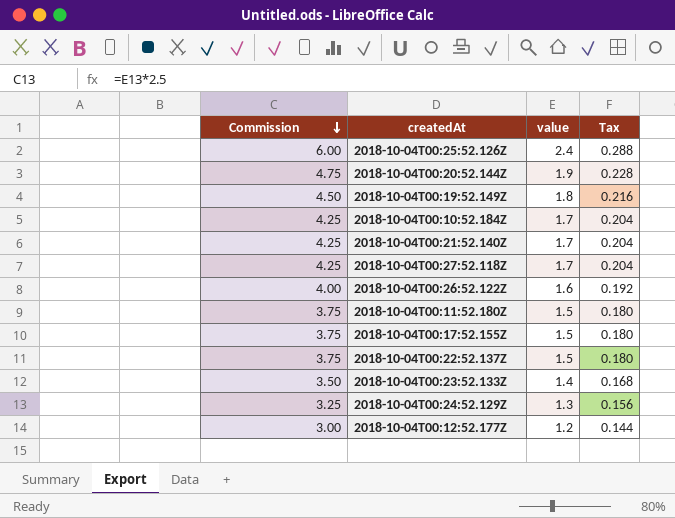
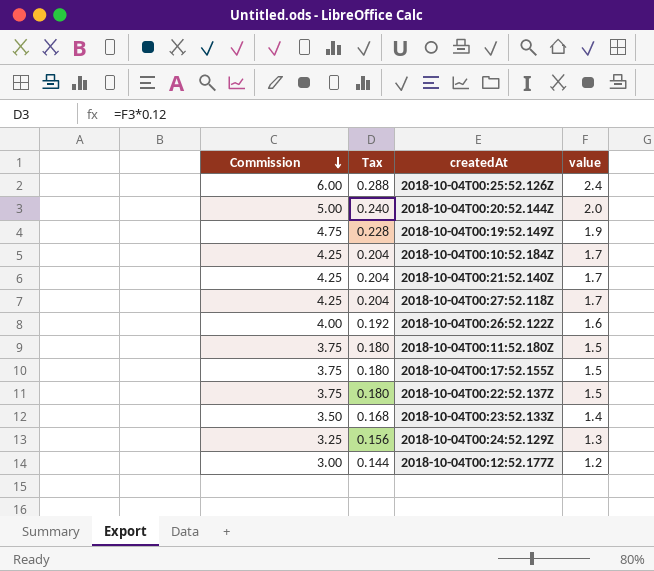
column Tax | position: 4 -> 2
2018-10-04T00:20:52.144Z | Commission: 4.75 -> 5.00
2018-10-04T00:20:52.144Z | Tax: 0.228 -> 0.240
2018-10-04T00:20:52.144Z | value: 1.9 -> 2.0
2018-10-04T00:19:52.149Z | Commission: 4.50 -> 4.75
2018-10-04T00:19:52.149Z | Tax: 0.216 -> 0.228
2018-10-04T00:19:52.149Z | value: 1.8 -> 1.9

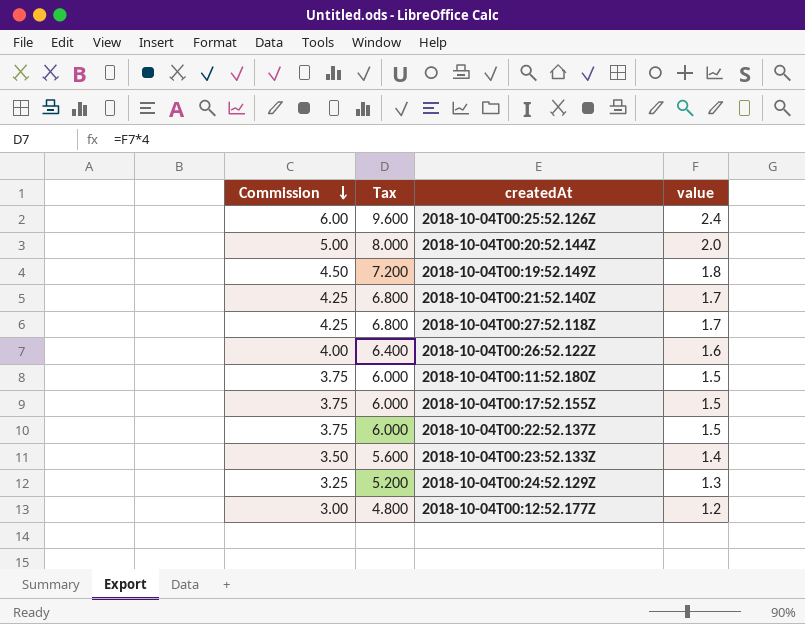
column Tax | formula: [value] * 0.12 -> [value] * 4
row 2018-10-04T00:10:52.184Z: 4.25 | 0.204 | 1.7 -> none
2018-10-04T00:19:52.149Z | Commission: 4.75 -> 4.50
2018-10-04T00:19:52.149Z | value: 1.9 -> 1.8

